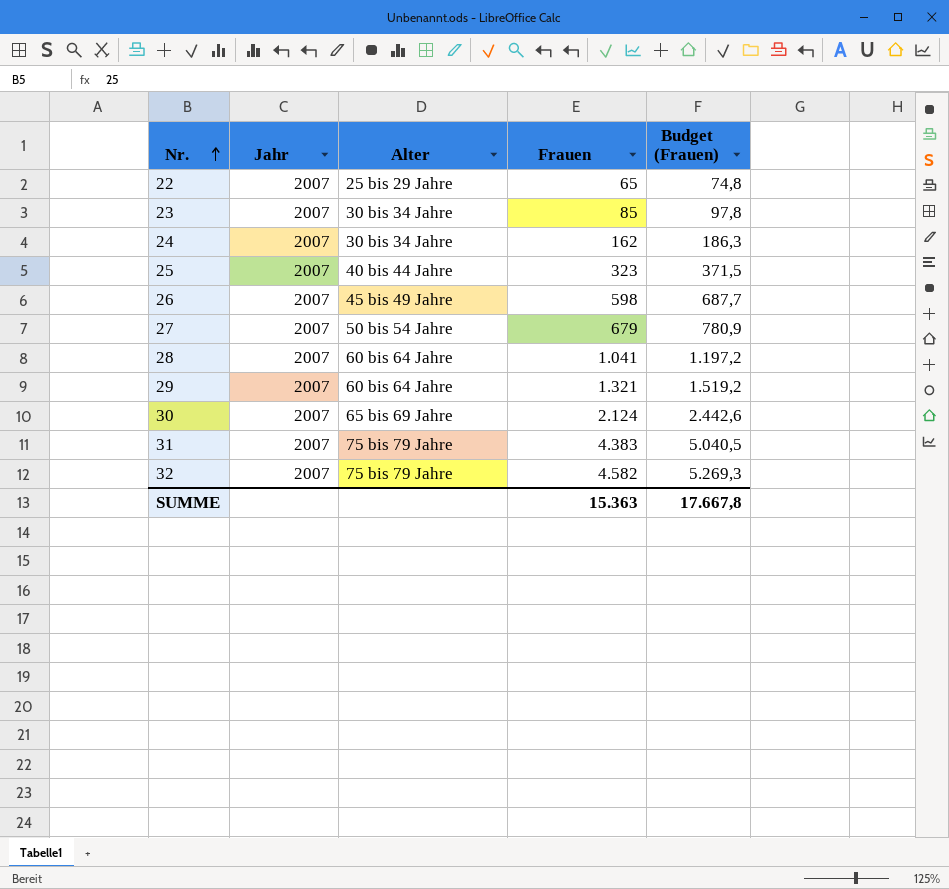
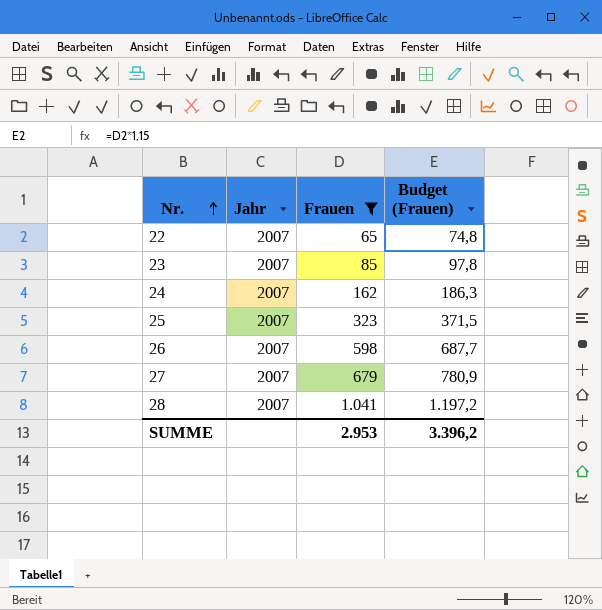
filter: none -> Frauen <= 1.041
column Alter | position: 3 -> none
SUMME | Frauen: 15.363 -> 2.953
SUMME | Budget (Frauen): 17.667,8 -> 3.396,2

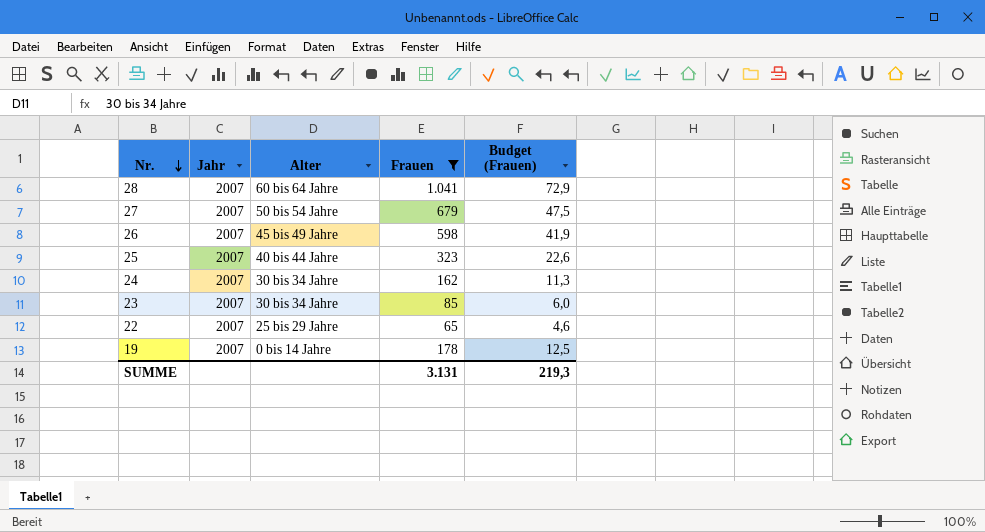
row order: Nr. ascending -> Nr. descending
column Alter | position: none -> 3
column Budget (Frauen) | formula: [Frauen] * 1,15 -> [Frauen] * 0,07
row 19: none -> 2007 | 0 bis 14 Jahre | 178 | 12,5
SUMME | Frauen: 2.953 -> 3.131
SUMME | Budget (Frauen): 3.396,2 -> 219,3

